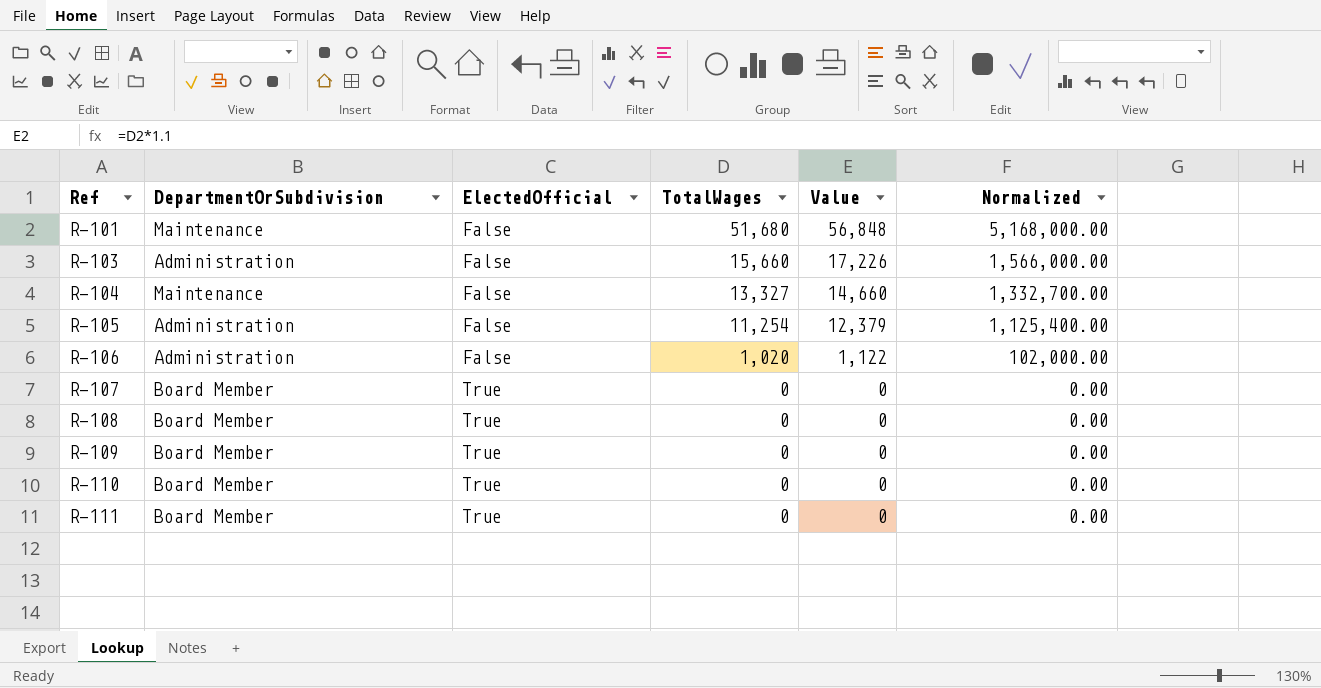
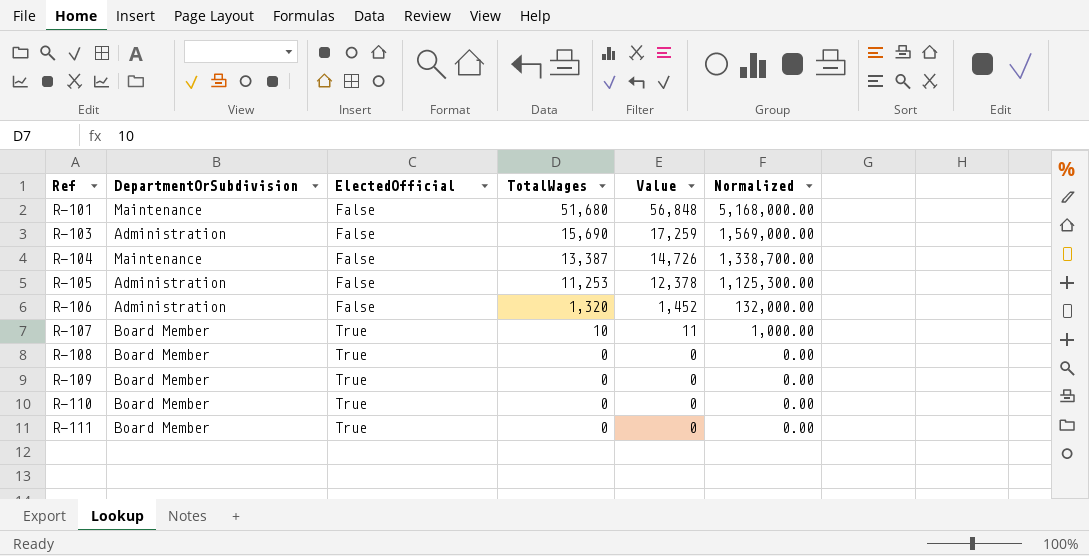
R-103 | TotalWages: 15,660 -> 15,690
R-103 | Value: 17,226 -> 17,259
R-103 | Normalized: 1,566,000.00 -> 1,569,000.00
R-104 | TotalWages: 13,327 -> 13,387
R-104 | Value: 14,660 -> 14,726
R-104 | Normalized: 1,332,700.00 -> 1,338,700.00
R-105 | TotalWages: 11,254 -> 11,253
R-105 | Value: 12,379 -> 12,378
R-105 | Normalized: 1,125,400.00 -> 1,125,300.00
R-106 | TotalWages: 1,020 -> 1,320
R-106 | Value: 1,122 -> 1,452
R-106 | Normalized: 102,000.00 -> 132,000.00
R-107 | TotalWages: 0 -> 10
R-107 | Value: 0 -> 11
R-107 | Normalized: 0.00 -> 1,000.00

